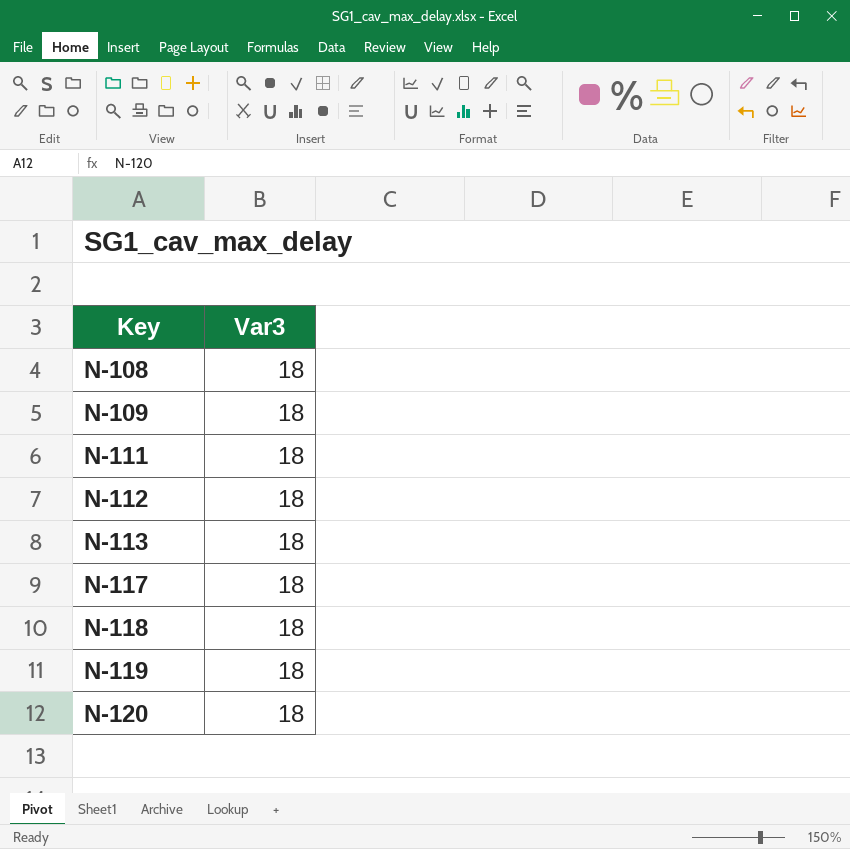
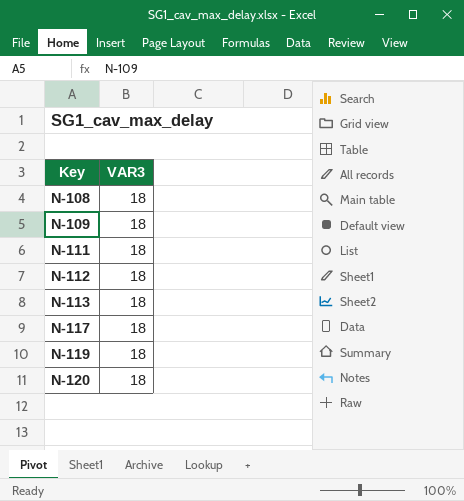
column name: Var3 -> VAR3
row N-118: 18 -> none

